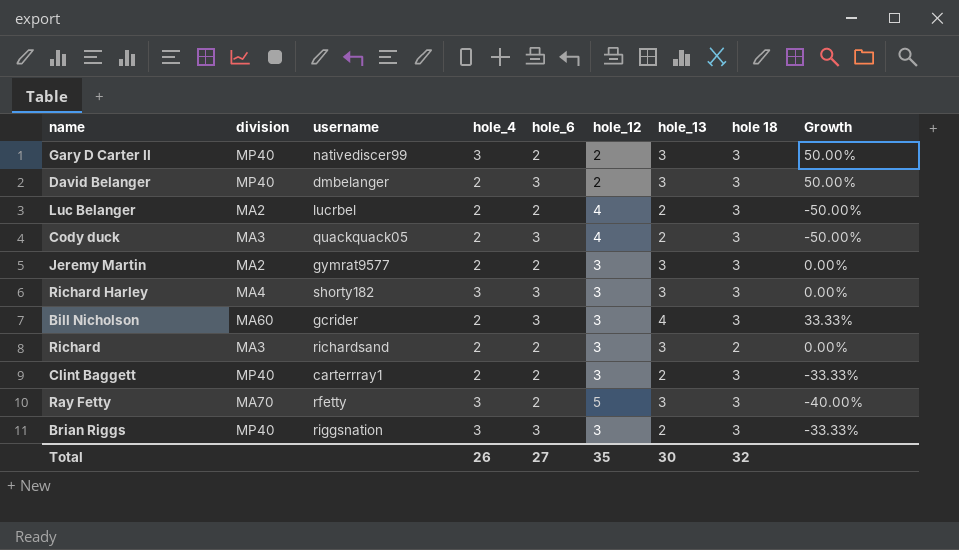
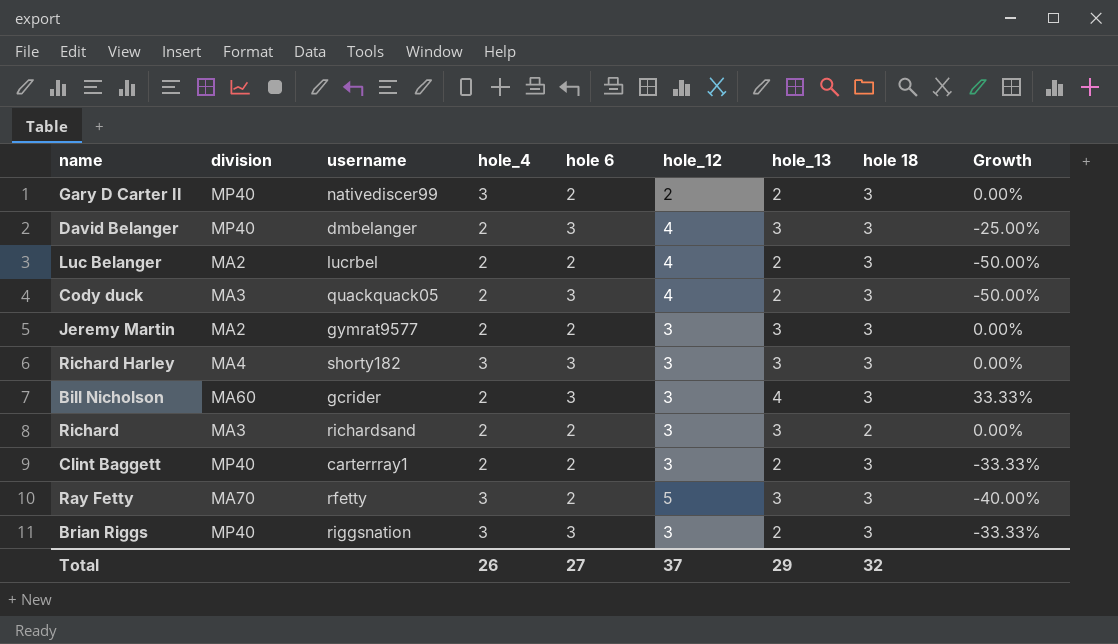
column name: hole_6 -> hole 6
Gary D Carter II | hole_13: 3 -> 2
Gary D Carter II | Growth: 50.00% -> 0.00%
David Belanger | hole_12: 2 -> 4
David Belanger | Growth: 50.00% -> -25.00%
Total | hole_12: 35 -> 37
Total | hole_13: 30 -> 29

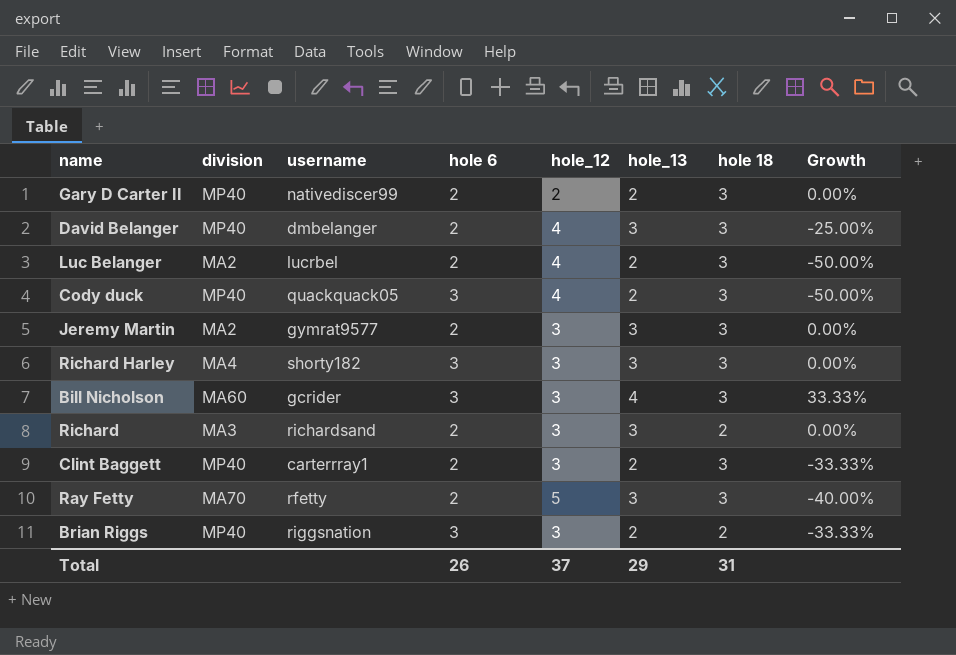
column hole_4 | position: 4 -> none
David Belanger | hole 6: 3 -> 2
Cody duck | division: MA3 -> MP40
Brian Riggs | hole 18: 3 -> 2
Total | hole 6: 27 -> 26
Total | hole 18: 32 -> 31

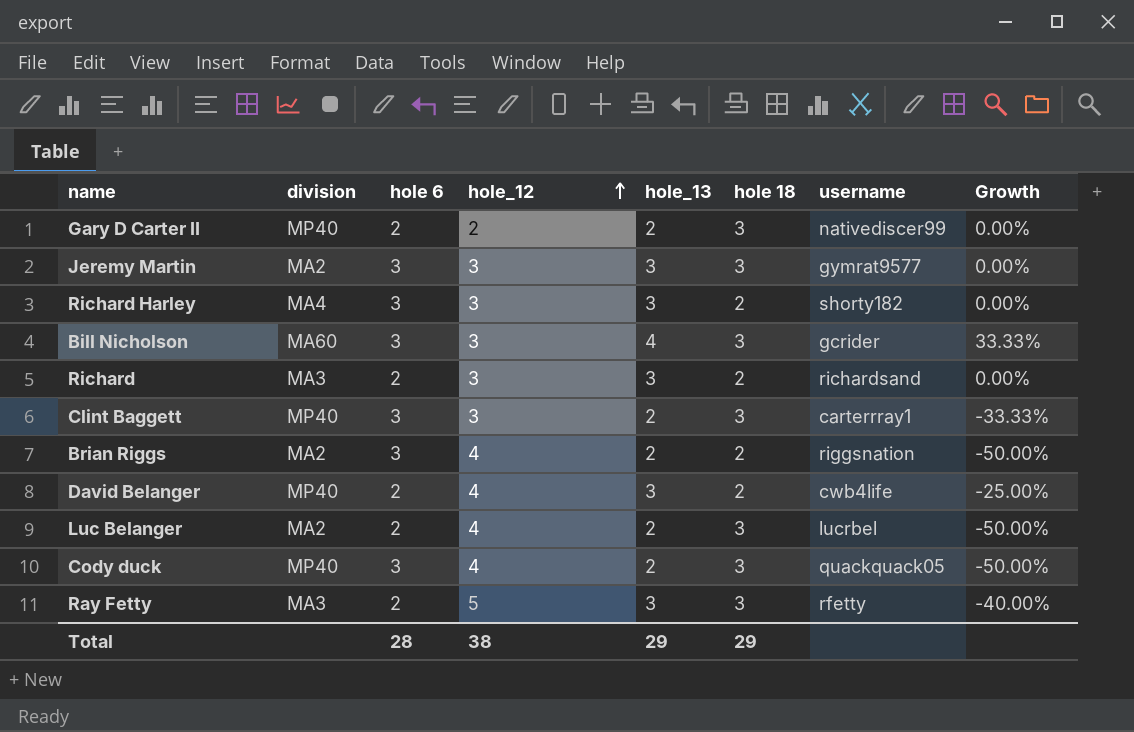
row order: none -> hole_12 ascending
column username | position: 3 -> 7
Jeremy Martin | hole 6: 2 -> 3
Richard Harley | hole 18: 3 -> 2
Clint Baggett | hole 6: 2 -> 3
Brian Riggs | division: MP40 -> MA2
Brian Riggs | hole_12: 3 -> 4
Brian Riggs | Growth: -33.33% -> -50.00%
David Belanger | hole 18: 3 -> 2
David Belanger | username: dmbelanger -> cwb4life
Ray Fetty | division: MA70 -> MA3
Total | hole 6: 26 -> 28
Total | hole_12: 37 -> 38
Total | hole 18: 31 -> 29

